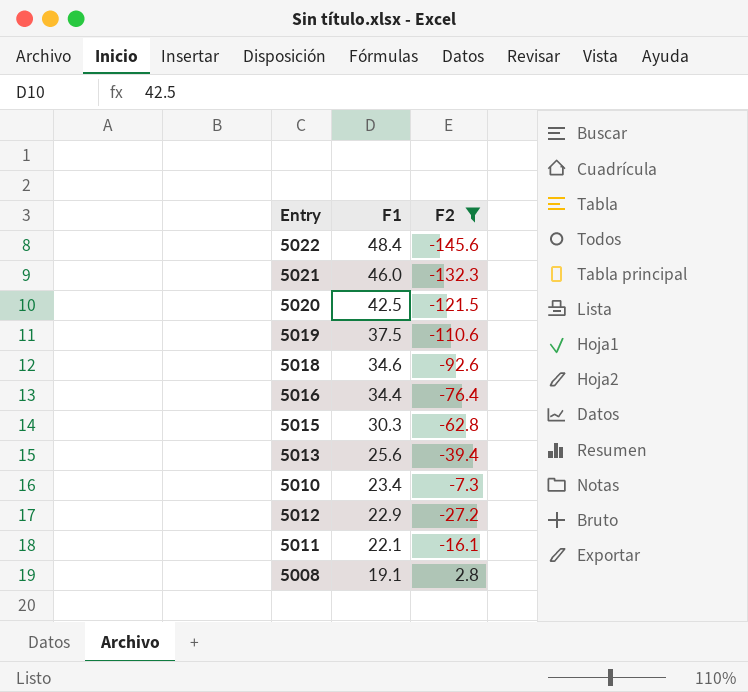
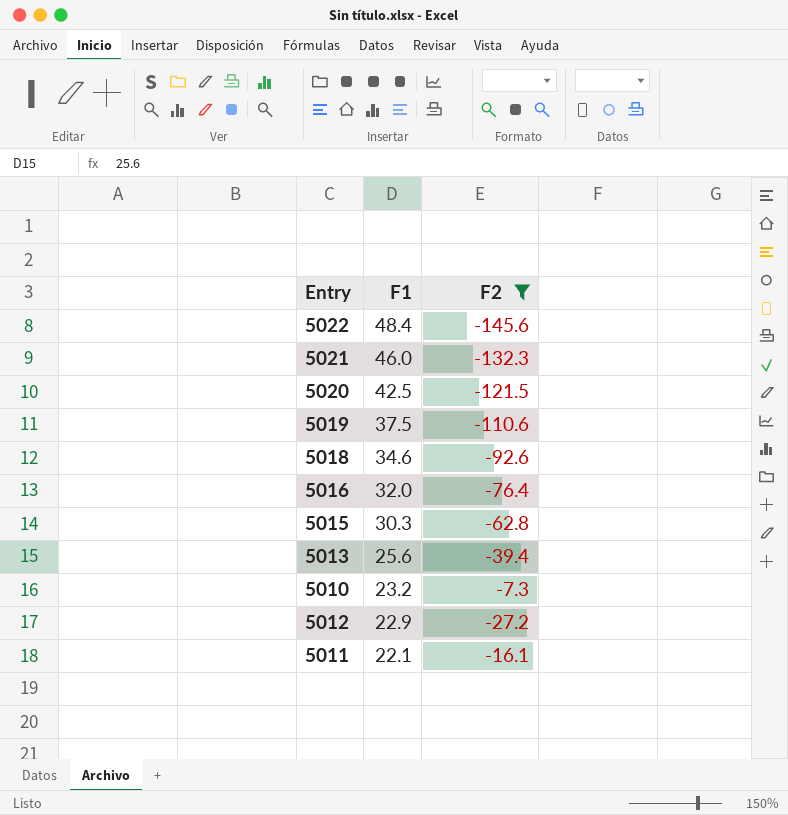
row 5008: 19.1 | 2.8 -> none
5016 | F1: 34.4 -> 32.0
5010 | F1: 23.4 -> 23.2

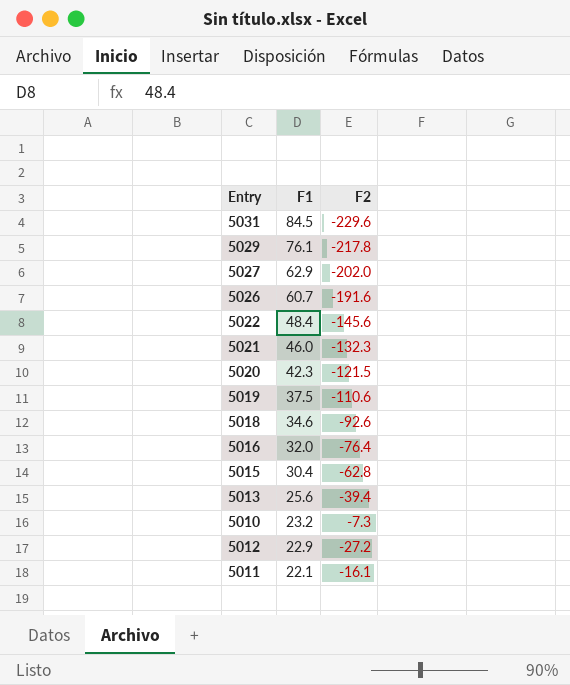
filter: F2 >= -145.6 -> none
5020 | F1: 42.5 -> 42.3
5015 | F1: 30.3 -> 30.4

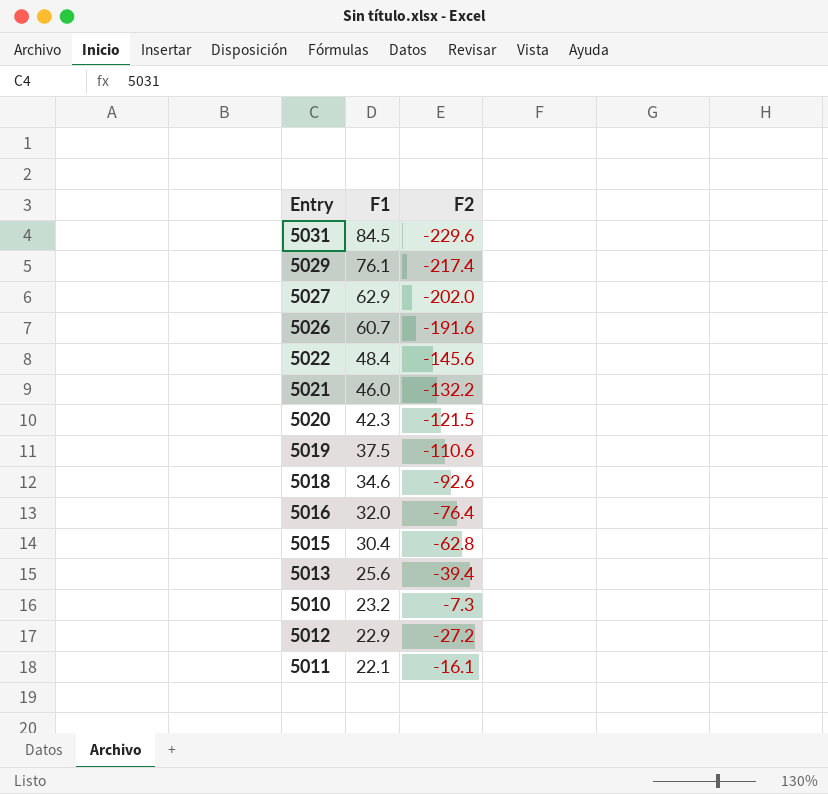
5029 | F2: -217.8 -> -217.4
5021 | F2: -132.3 -> -132.2

